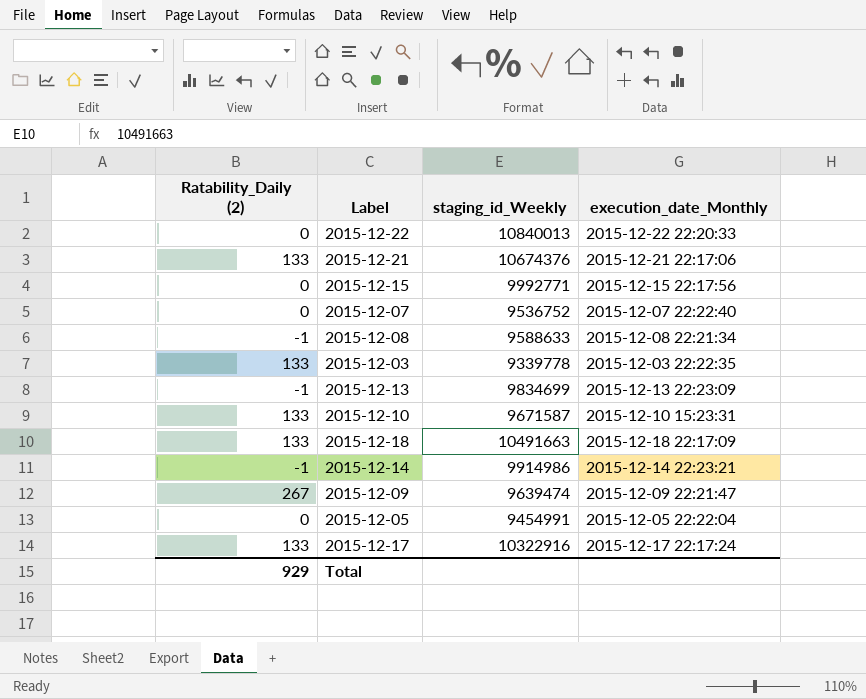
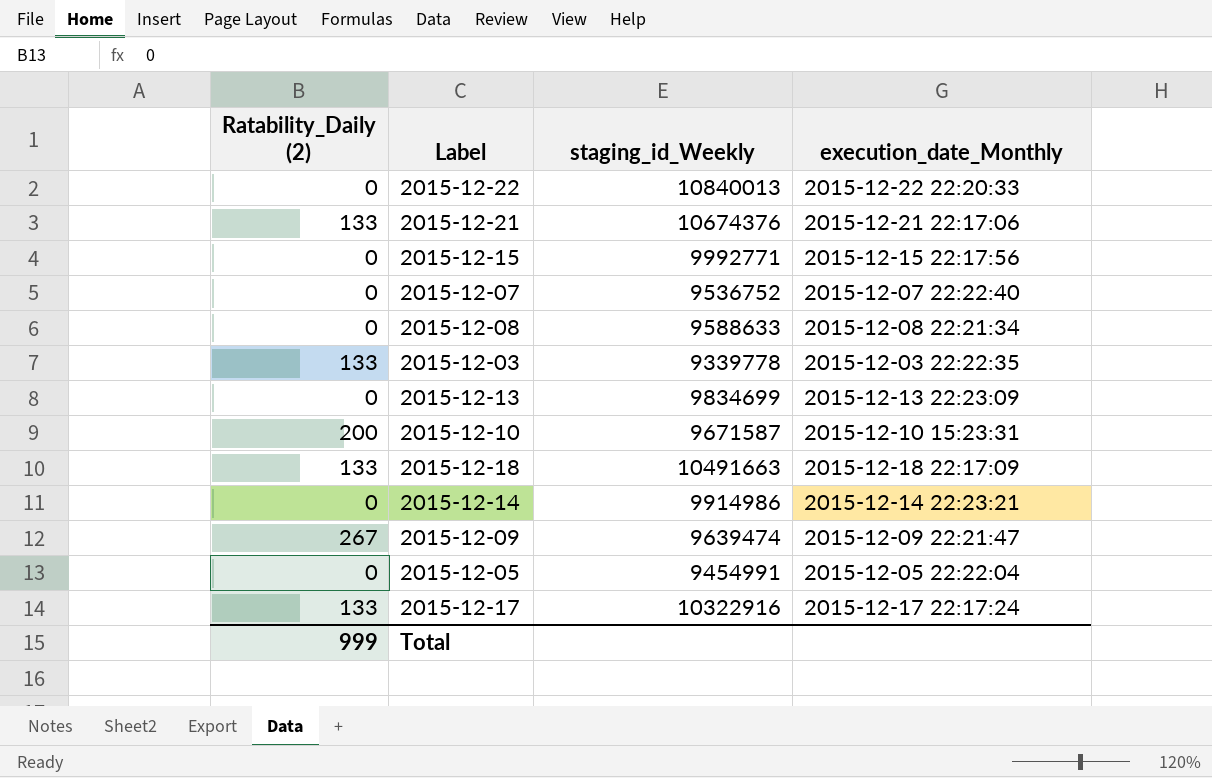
2015-12-08 | Ratability_Daily (2): -1 -> 0
2015-12-13 | Ratability_Daily (2): -1 -> 0
2015-12-10 | Ratability_Daily (2): 133 -> 200
2015-12-14 | Ratability_Daily (2): -1 -> 0
Total | Ratability_Daily (2): 929 -> 999

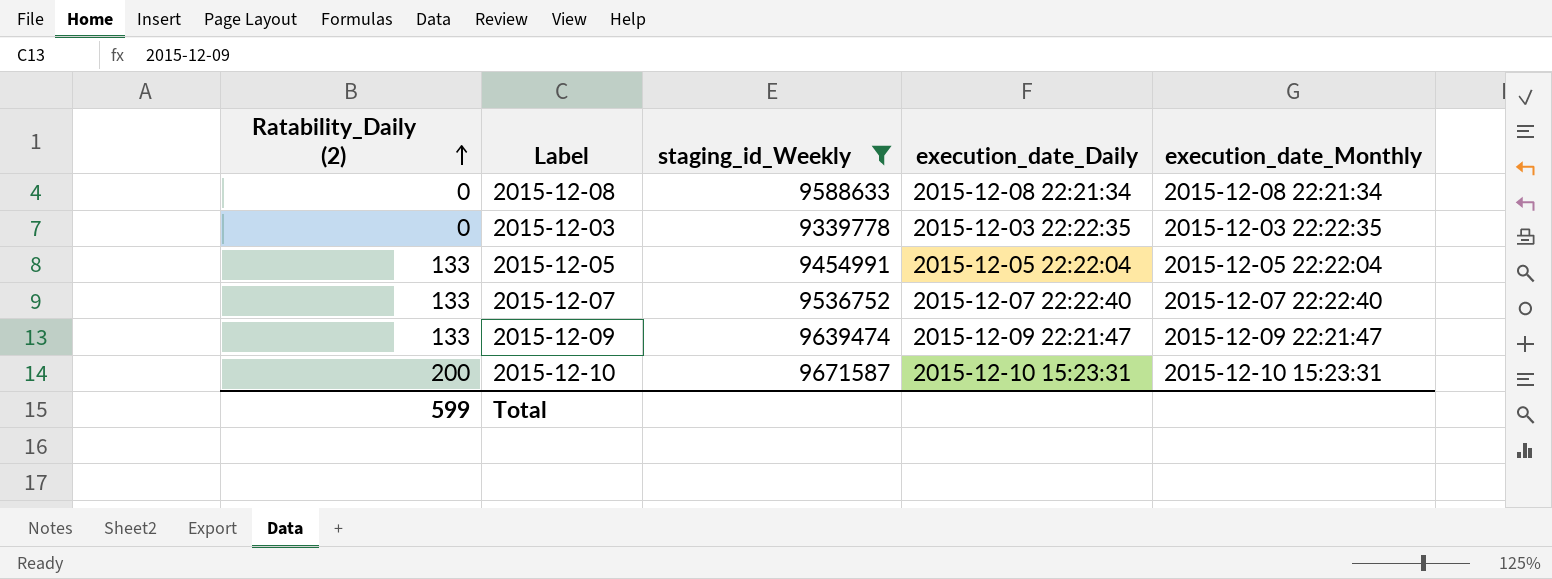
filter: none -> staging_id_Weekly <= 9671587
row order: none -> Ratability_Daily (2) ascending
column execution_date_Daily | position: none -> 4
2015-12-03 | Ratability_Daily (2): 133 -> 0
2015-12-05 | Ratability_Daily (2): 0 -> 133
2015-12-07 | Ratability_Daily (2): 0 -> 133
2015-12-09 | Ratability_Daily (2): 267 -> 133
Total | Ratability_Daily (2): 999 -> 599

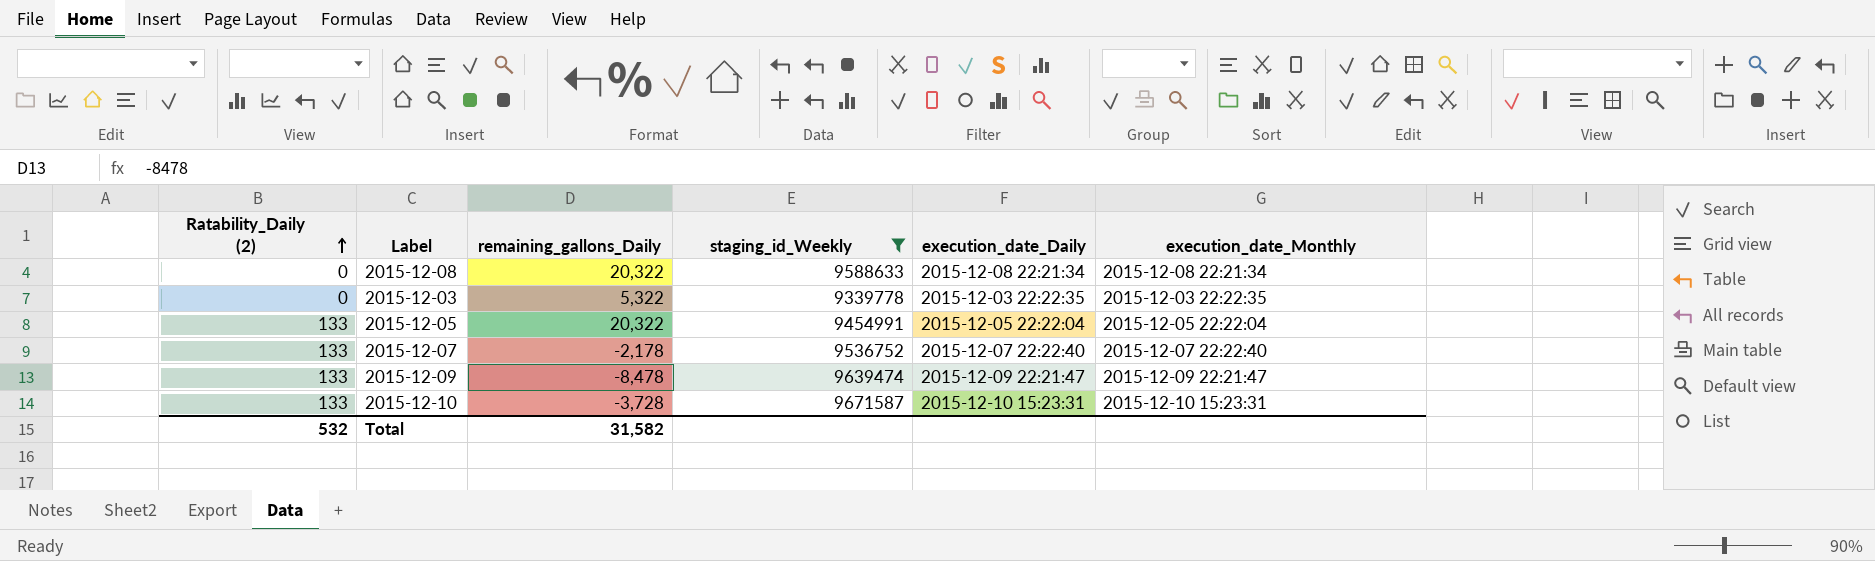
column remaining_gallons_Daily | position: none -> 3
2015-12-10 | Ratability_Daily (2): 200 -> 133
Total | Ratability_Daily (2): 599 -> 532

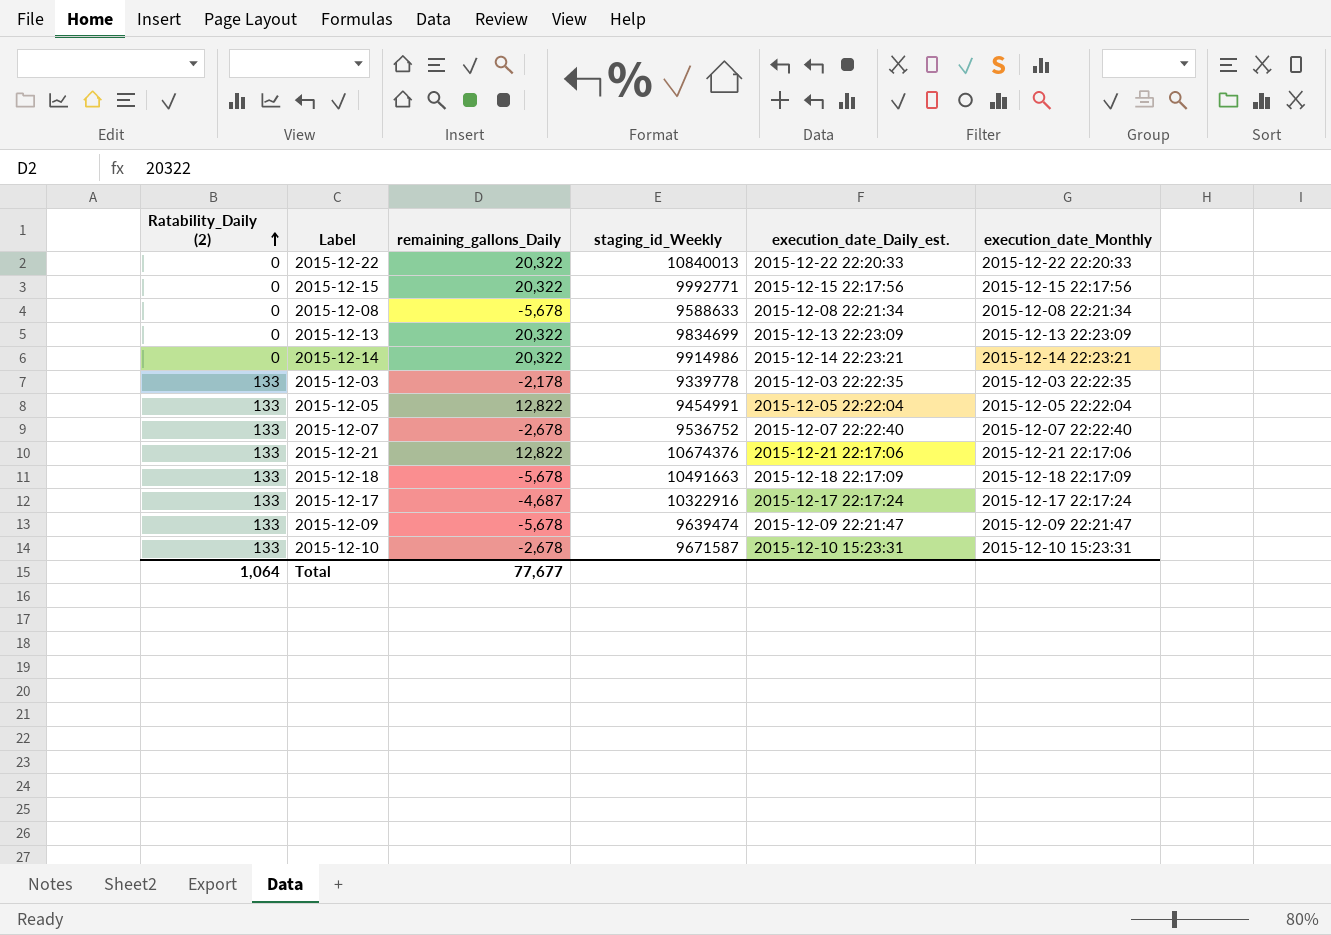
filter: staging_id_Weekly <= 9671587 -> none
column name: execution_date_Daily -> execution_date_Daily_est.
2015-12-08 | remaining_gallons_Daily: 20,322 -> -5,678
2015-12-03 | Ratability_Daily (2): 0 -> 133
2015-12-03 | remaining_gallons_Daily: 5,322 -> -2,178
2015-12-05 | remaining_gallons_Daily: 20,322 -> 12,822
2015-12-07 | remaining_gallons_Daily: -2,178 -> -2,678
2015-12-09 | remaining_gallons_Daily: -8,478 -> -5,678
2015-12-10 | remaining_gallons_Daily: -3,728 -> -2,678
Total | Ratability_Daily (2): 532 -> 1,064
Total | remaining_gallons_Daily: 31,582 -> 77,677

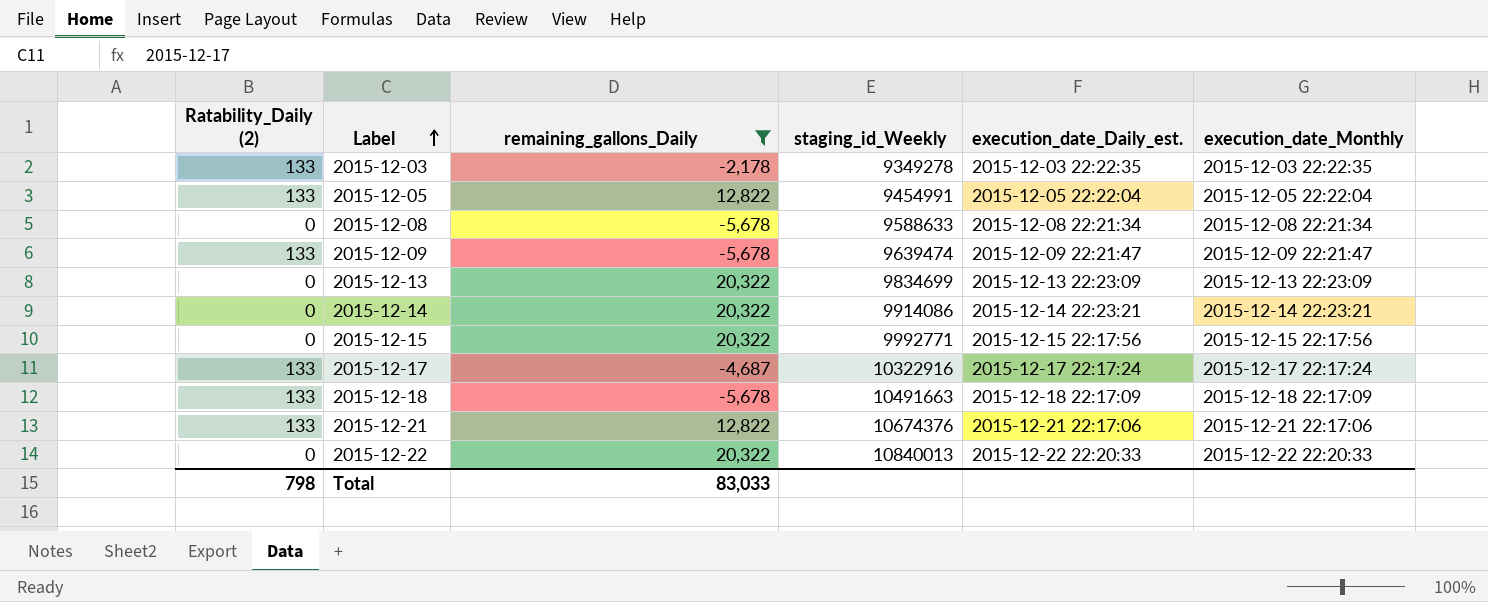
filter: none -> remaining_gallons_Daily != -2,678
row order: Ratability_Daily (2) ascending -> Label ascending
2015-12-03 | staging_id_Weekly: 9339778 -> 9349278
2015-12-14 | staging_id_Weekly: 9914986 -> 9914086
Total | Ratability_Daily (2): 1,064 -> 798
Total | remaining_gallons_Daily: 77,677 -> 83,033

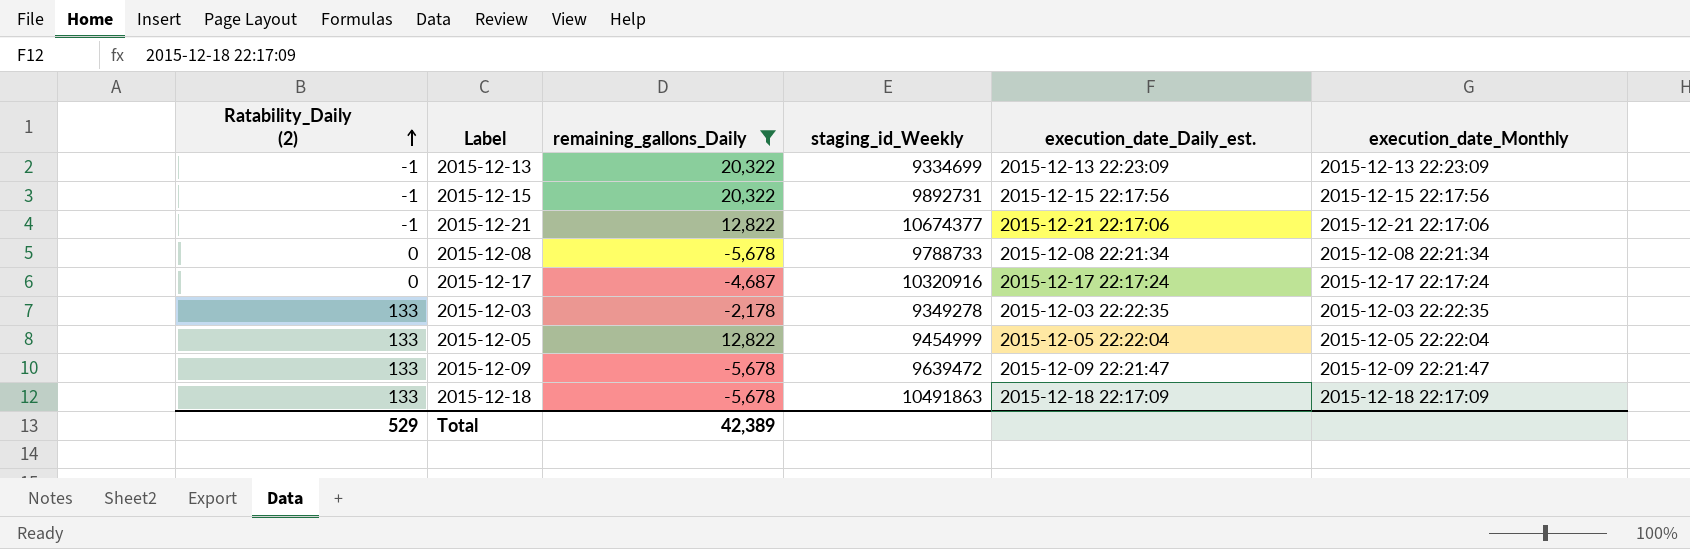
row order: Label ascending -> Ratability_Daily (2) ascending
row 2015-12-14: 0 | 20,322 | 9914086 | 2015-12-14 22:23:21 | 2015-12-14 22:23:21 -> none
row 2015-12-22: 0 | 20,322 | 10840013 | 2015-12-22 22:20:33 | 2015-12-22 22:20:33 -> none
2015-12-13 | Ratability_Daily (2): 0 -> -1
2015-12-13 | staging_id_Weekly: 9834699 -> 9334699
2015-12-15 | Ratability_Daily (2): 0 -> -1
2015-12-15 | staging_id_Weekly: 9992771 -> 9892731
2015-12-21 | Ratability_Daily (2): 133 -> -1
2015-12-21 | staging_id_Weekly: 10674376 -> 10674377
2015-12-08 | staging_id_Weekly: 9588633 -> 9788733
2015-12-17 | Ratability_Daily (2): 133 -> 0
2015-12-17 | staging_id_Weekly: 10322916 -> 10320916
2015-12-05 | staging_id_Weekly: 9454991 -> 9454999
2015-12-09 | staging_id_Weekly: 9639474 -> 9639472
2015-12-18 | staging_id_Weekly: 10491663 -> 10491863
Total | Ratability_Daily (2): 798 -> 529
Total | remaining_gallons_Daily: 83,033 -> 42,389

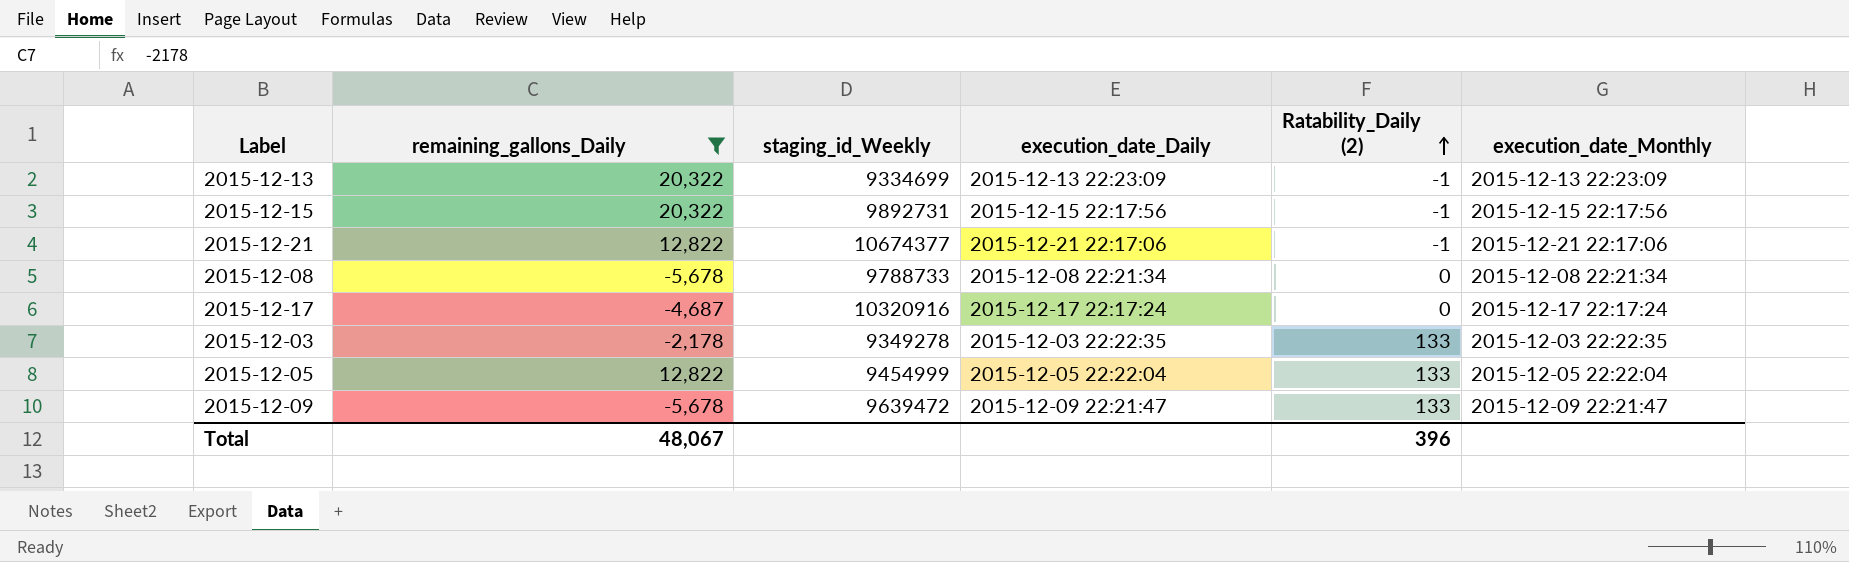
column name: execution_date_Daily_est. -> execution_date_Daily
column Ratability_Daily (2) | position: 1 -> 5
row 2015-12-18: 133 | -5,678 | 10491863 | 2015-12-18 22:17:09 | 2015-12-18 22:17:09 -> none
Total | remaining_gallons_Daily: 42,389 -> 48,067
Total | Ratability_Daily (2): 529 -> 396

